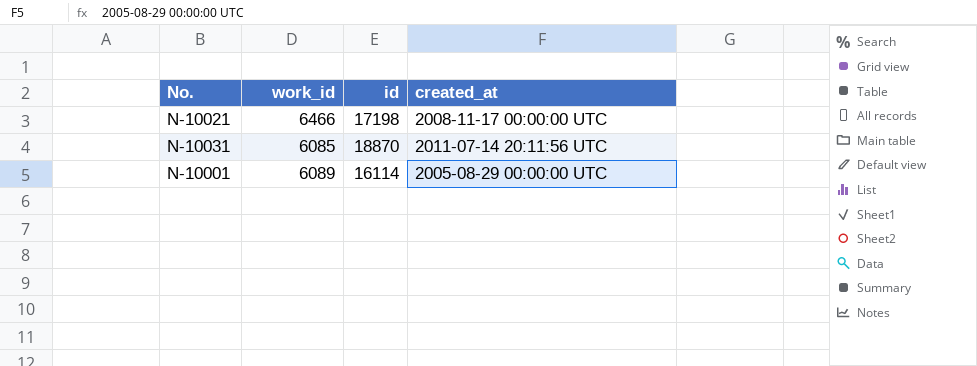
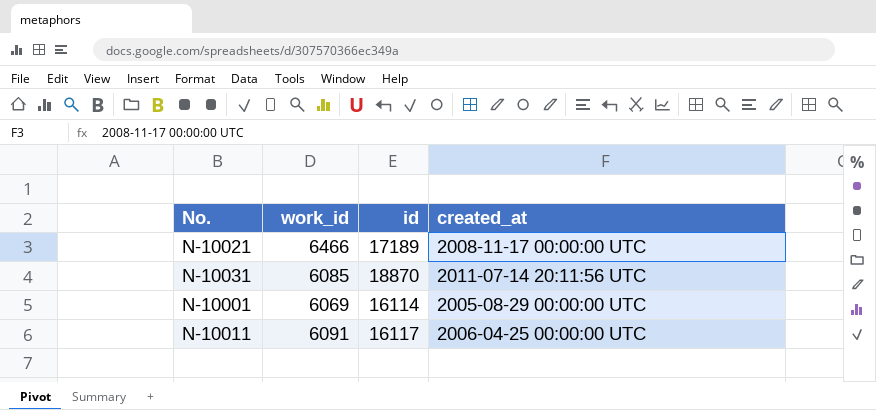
N-10021 | id: 17198 -> 17189
N-10001 | work_id: 6089 -> 6069
row N-10011: none -> 6091 | 16117 | 2006-04-25 00:00:00 UTC

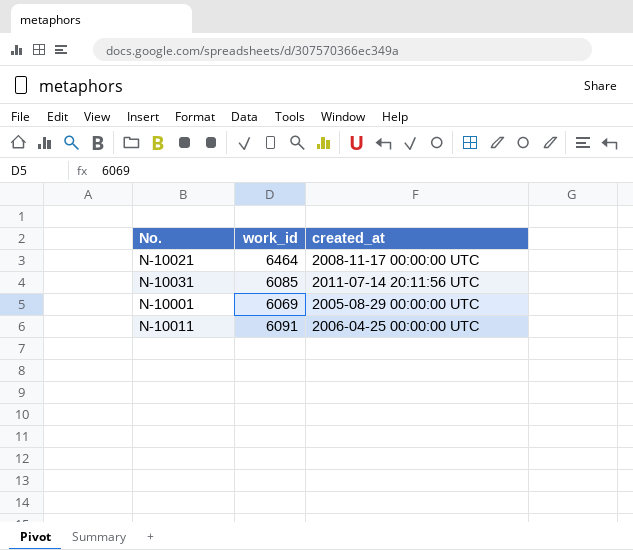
column id | position: 3 -> none
N-10021 | work_id: 6466 -> 6464

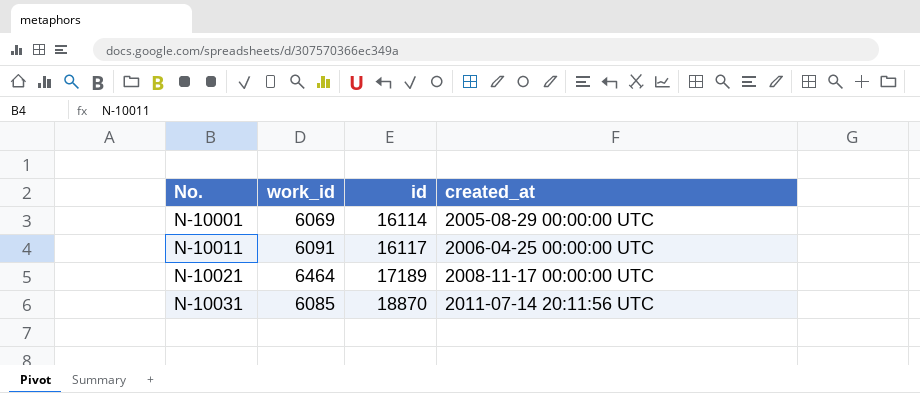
row order: none -> No. ascending
column id | position: none -> 3

